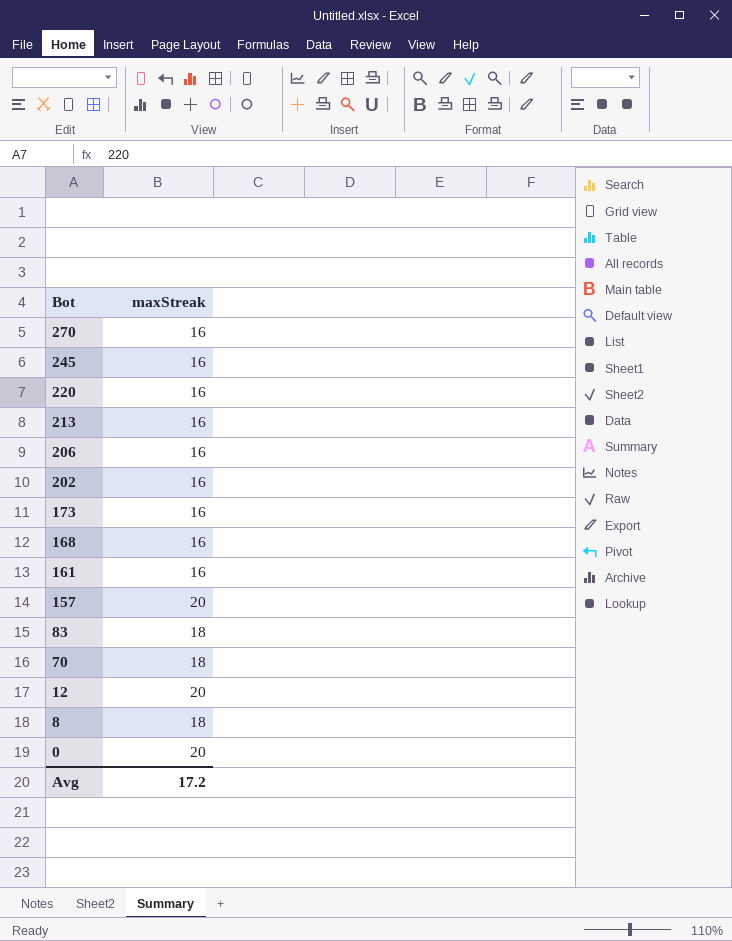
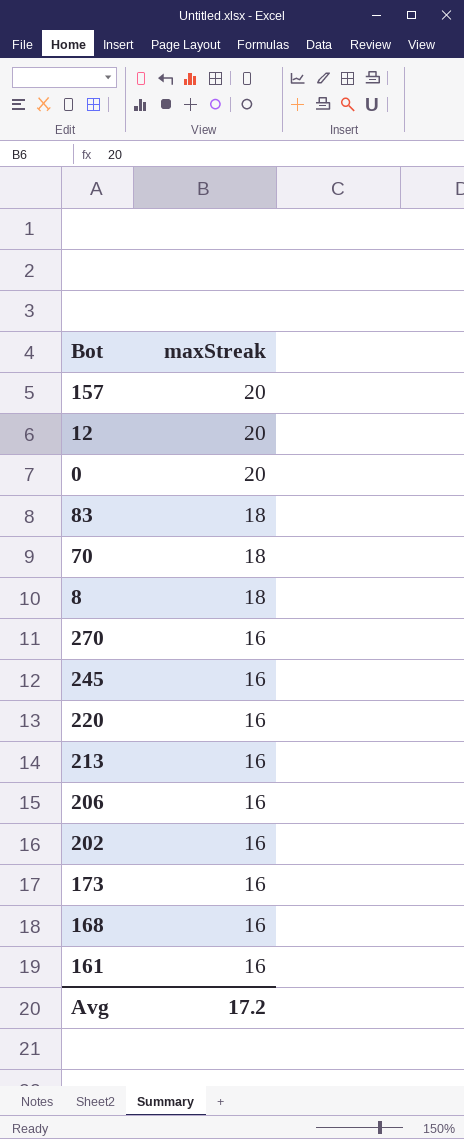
row order: Bot descending -> maxStreak descending

